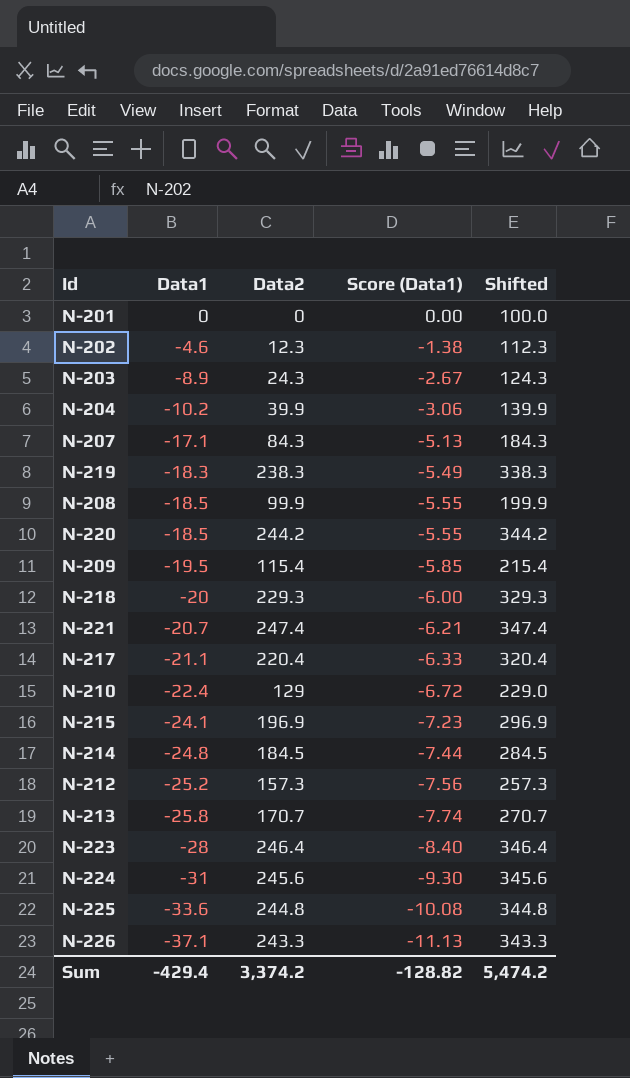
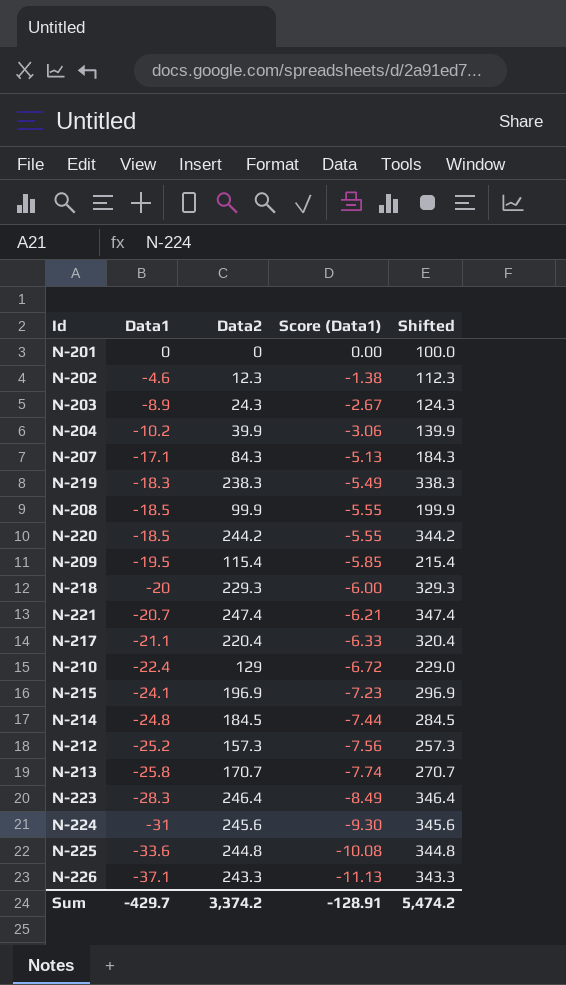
N-223 | Data1: -28 -> -28.3
N-223 | Score (Data1): -8.40 -> -8.49
Sum | Data1: -429.4 -> -429.7
Sum | Score (Data1): -128.82 -> -128.91

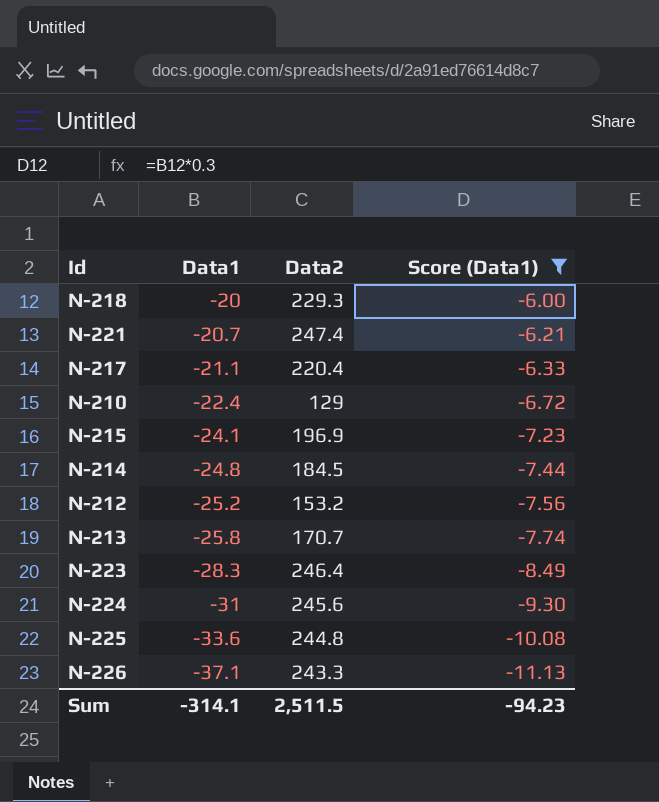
filter: none -> Score (Data1) <= -6.00
column Shifted | formula: [Data2] + 100 -> none
N-212 | Data2: 157.3 -> 153.2
Sum | Data1: -429.7 -> -314.1
Sum | Data2: 3,374.2 -> 2,511.5
Sum | Score (Data1): -128.91 -> -94.23

